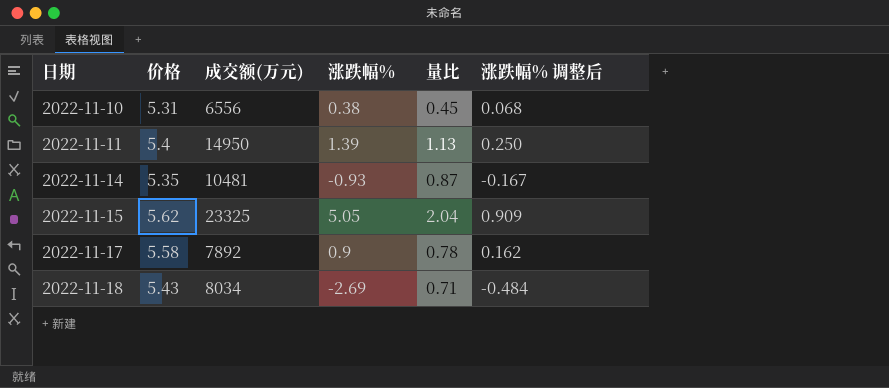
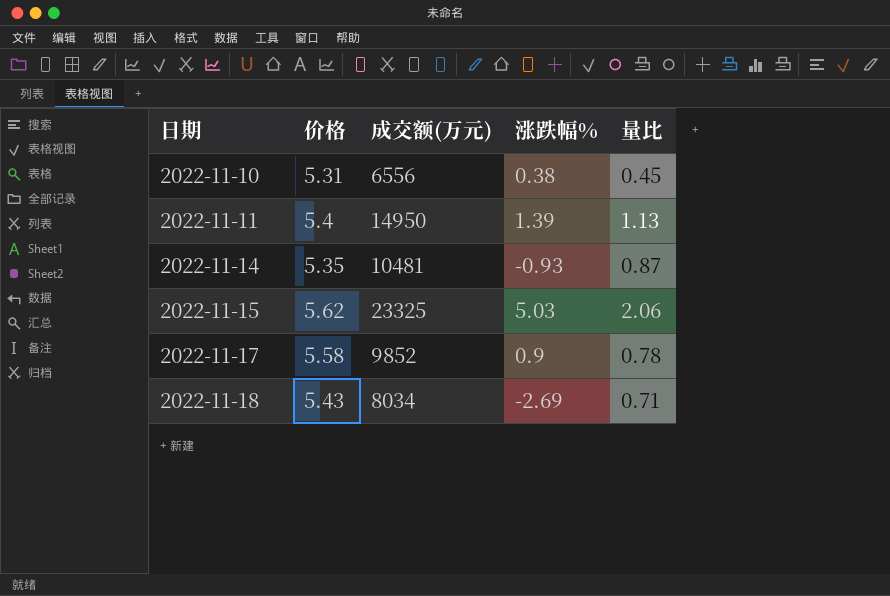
column 涨跌幅% 调整后 | formula: [涨跌幅%] * 0.18 -> none
2022-11-15 | 涨跌幅%: 5.05 -> 5.03
2022-11-15 | 量比: 2.04 -> 2.06
2022-11-17 | 成交额(万元): 7892 -> 9852

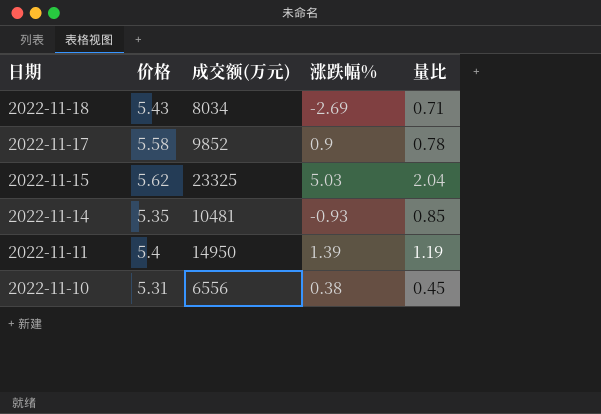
row order: 日期 ascending -> 日期 descending
2022-11-15 | 量比: 2.06 -> 2.04
2022-11-14 | 量比: 0.87 -> 0.85
2022-11-11 | 量比: 1.13 -> 1.19

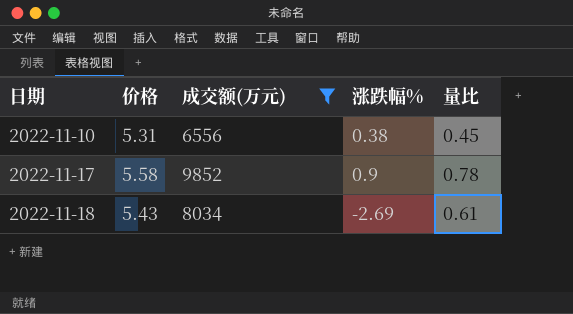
filter: none -> 成交额(万元) <= 9852
row order: 日期 descending -> 日期 ascending
2022-11-18 | 量比: 0.71 -> 0.61

